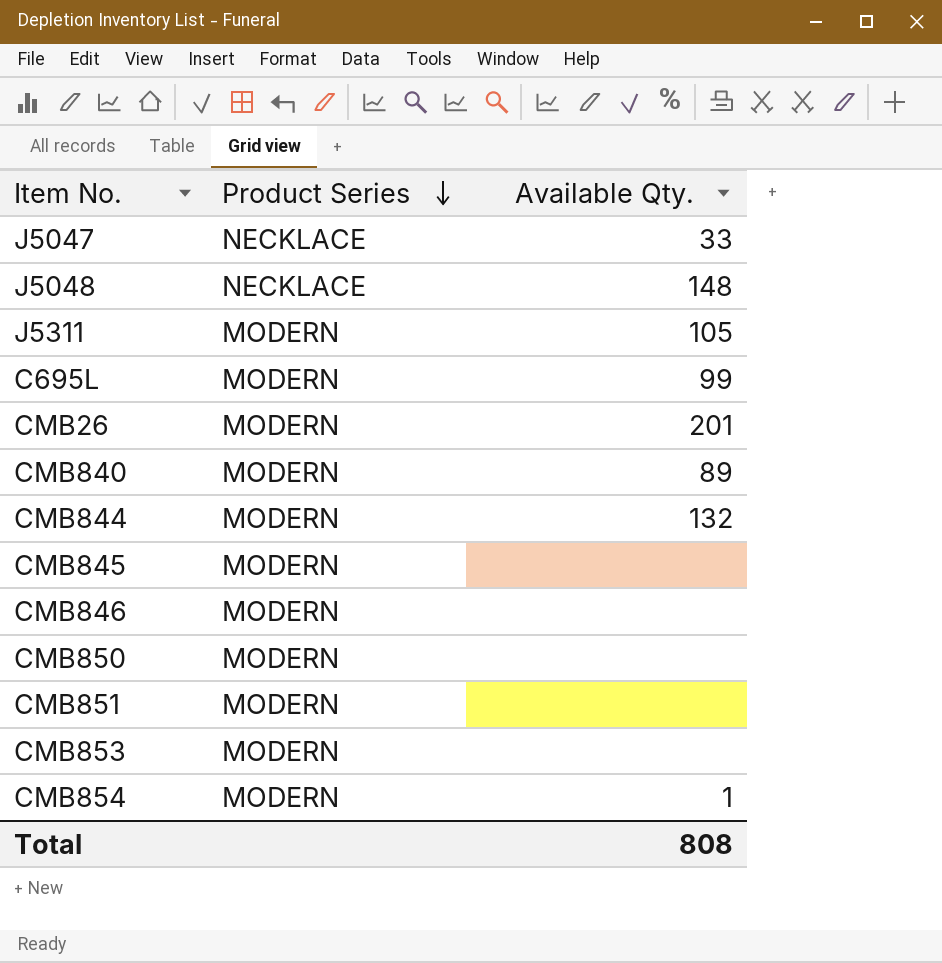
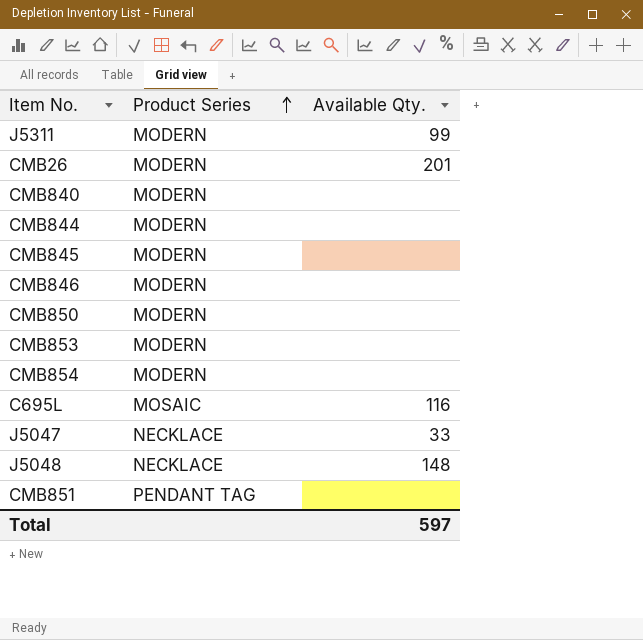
row order: Product Series descending -> Product Series ascending
J5311 | Available Qty.: 105 -> 99
CMB840 | Available Qty.: 89 -> none
CMB844 | Available Qty.: 132 -> none
CMB854 | Available Qty.: 1 -> none
C695L | Product Series: MODERN -> MOSAIC
C695L | Available Qty.: 99 -> 116
CMB851 | Product Series: MODERN -> PENDANT TAG
Total | Available Qty.: 808 -> 597

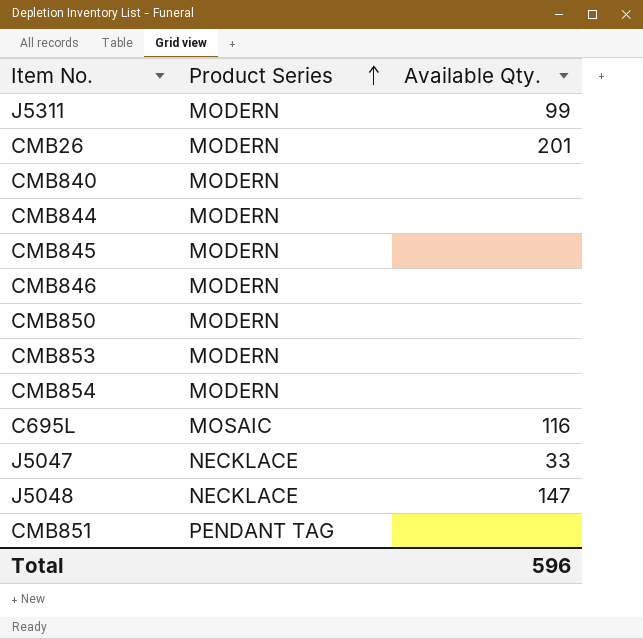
J5048 | Available Qty.: 148 -> 147
Total | Available Qty.: 597 -> 596

